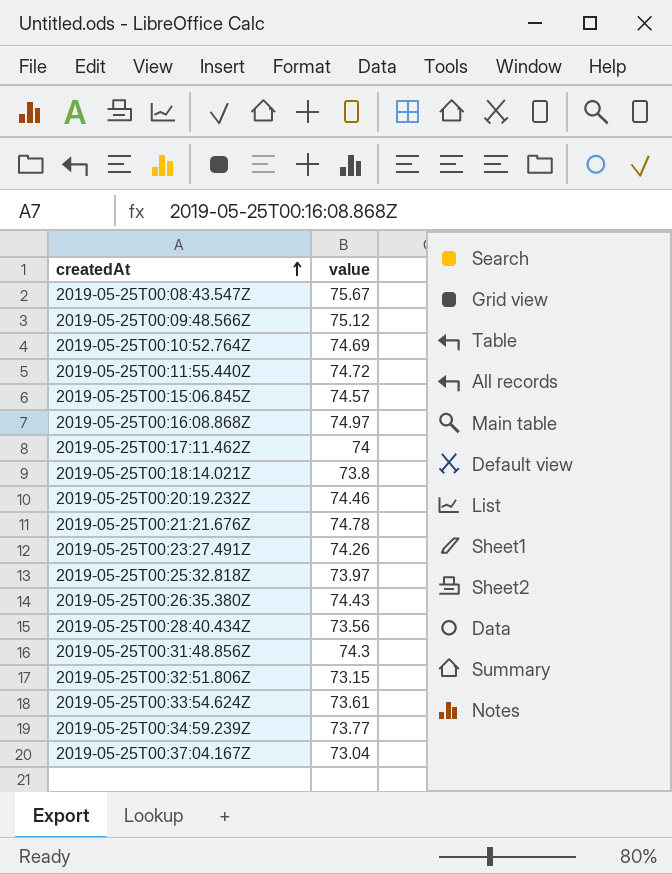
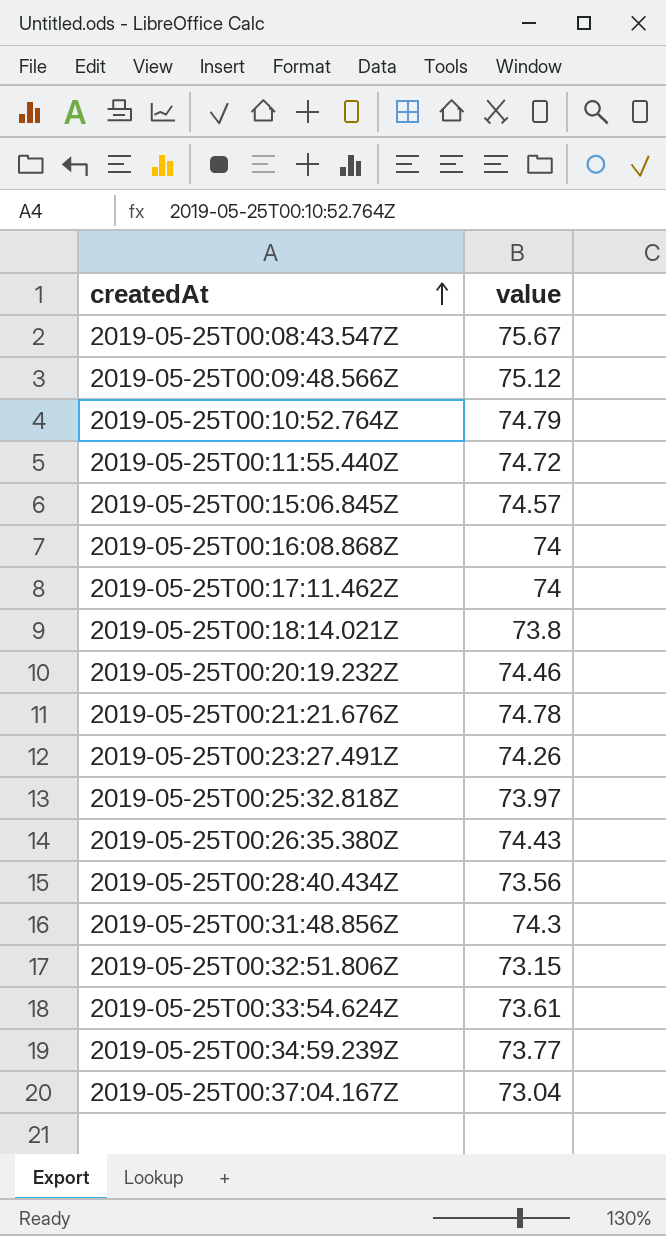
2019-05-25T00:10:52.764Z | value: 74.69 -> 74.79
2019-05-25T00:16:08.868Z | value: 74.97 -> 74

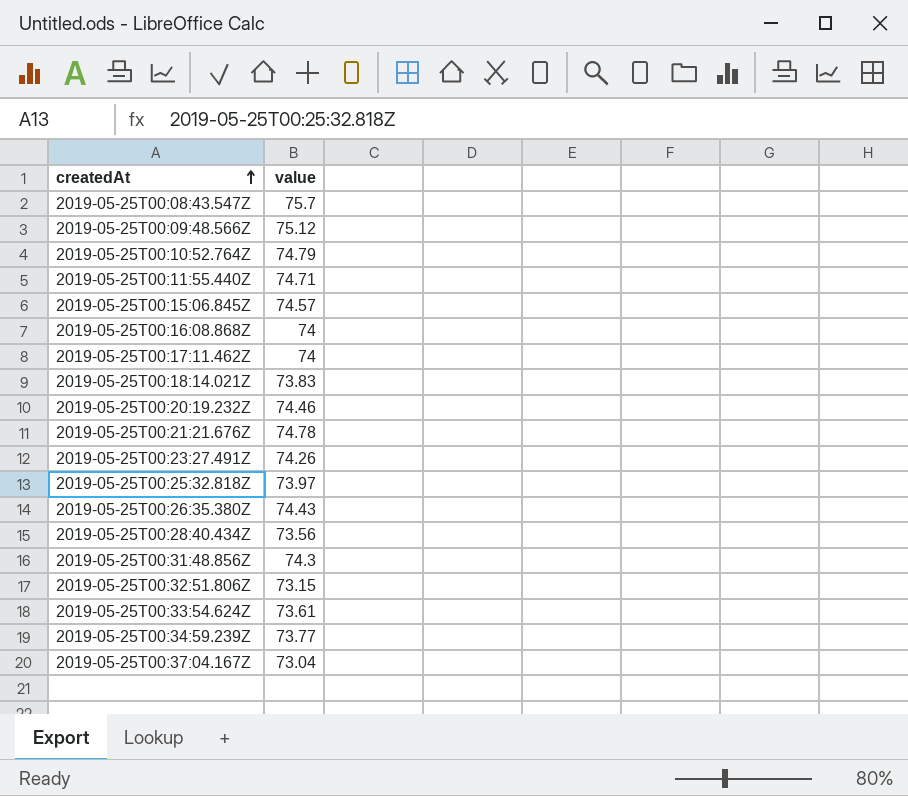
2019-05-25T00:08:43.547Z | value: 75.67 -> 75.7
2019-05-25T00:11:55.440Z | value: 74.72 -> 74.71
2019-05-25T00:18:14.021Z | value: 73.8 -> 73.83

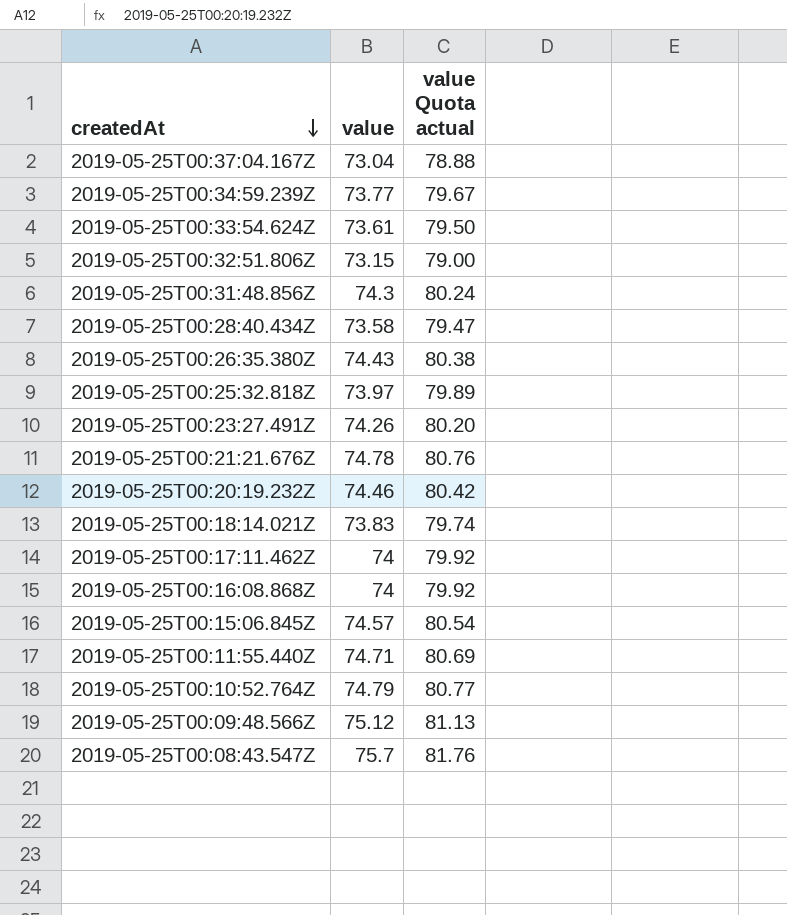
row order: createdAt ascending -> createdAt descending
column value Quota actual | formula: none -> [value] * 1.08
2019-05-25T00:28:40.434Z | value: 73.56 -> 73.58

